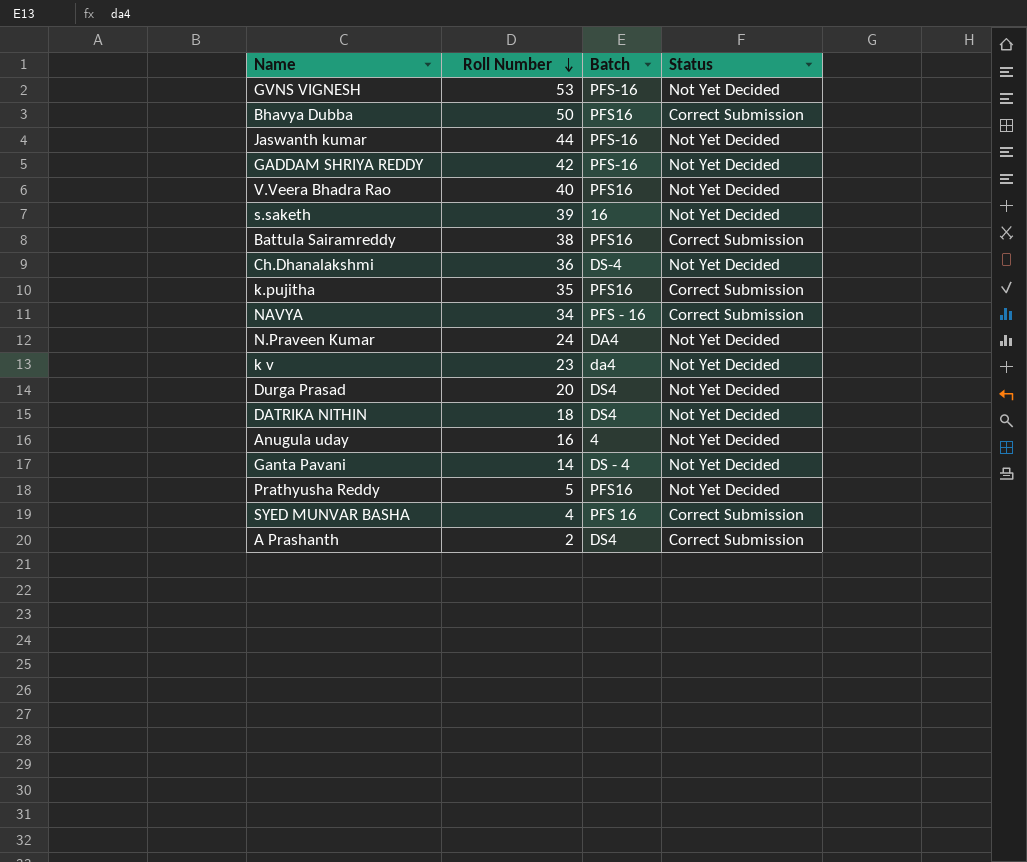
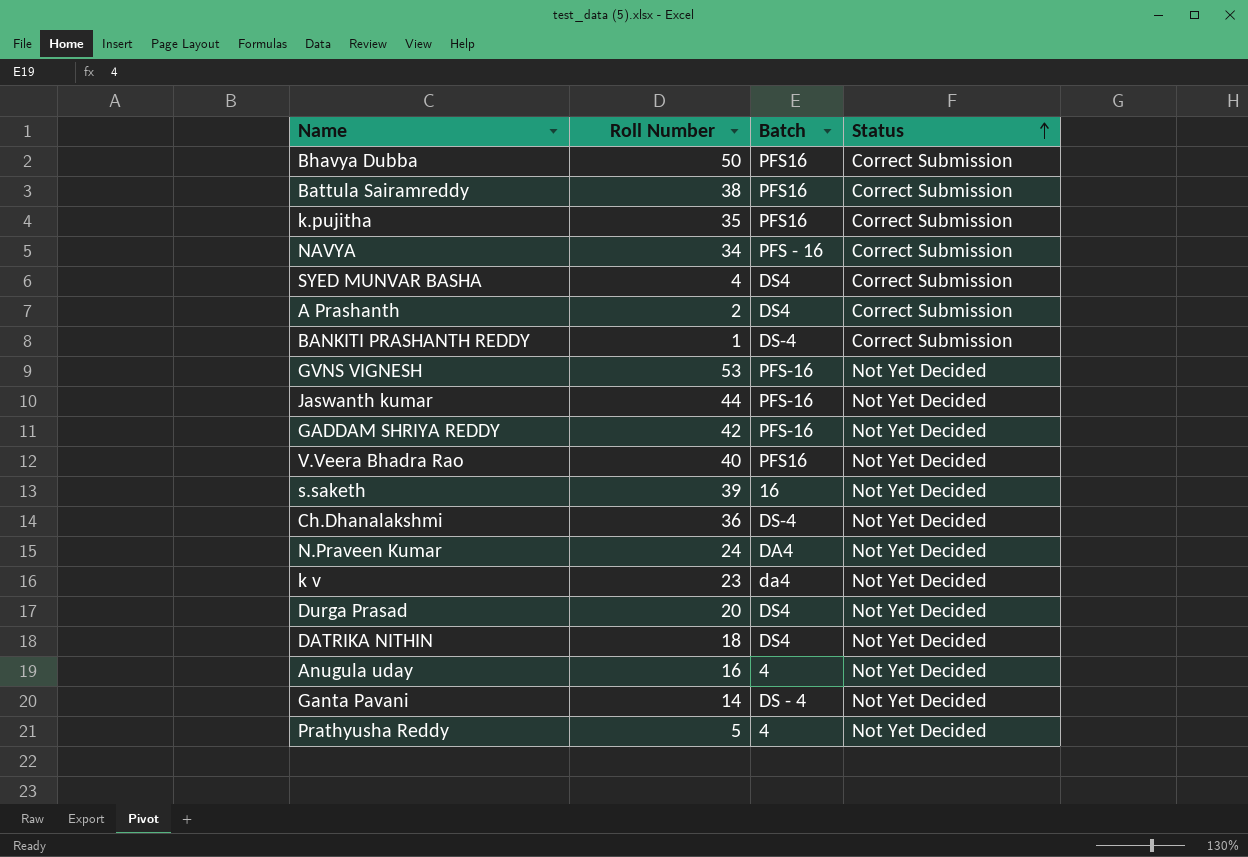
row order: Roll Number descending -> Status ascending
SYED MUNVAR BASHA | Batch: PFS 16 -> DS4
row BANKITI PRASHANTH REDDY: none -> 1 | DS-4 | Correct Submission
Prathyusha Reddy | Batch: PFS16 -> 4

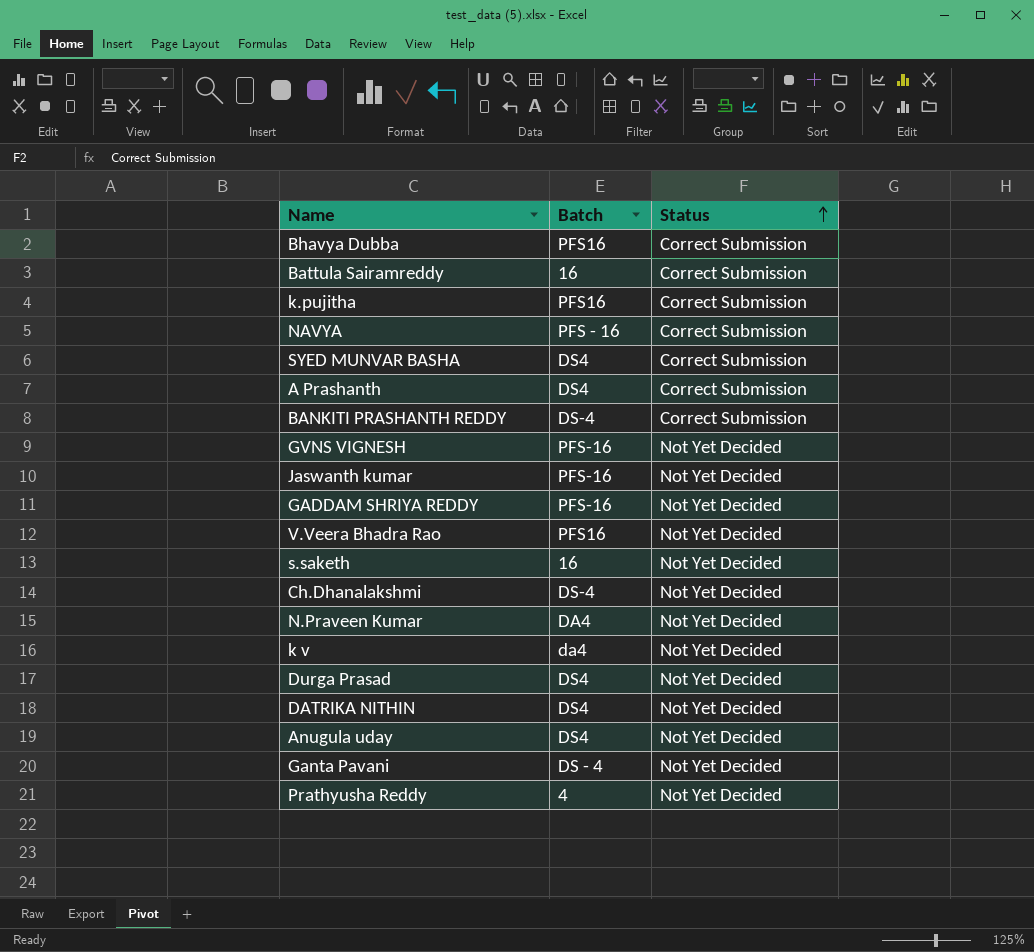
column Roll Number | position: 2 -> none
Battula Sairamreddy | Batch: PFS16 -> 16
Anugula uday | Batch: 4 -> DS4

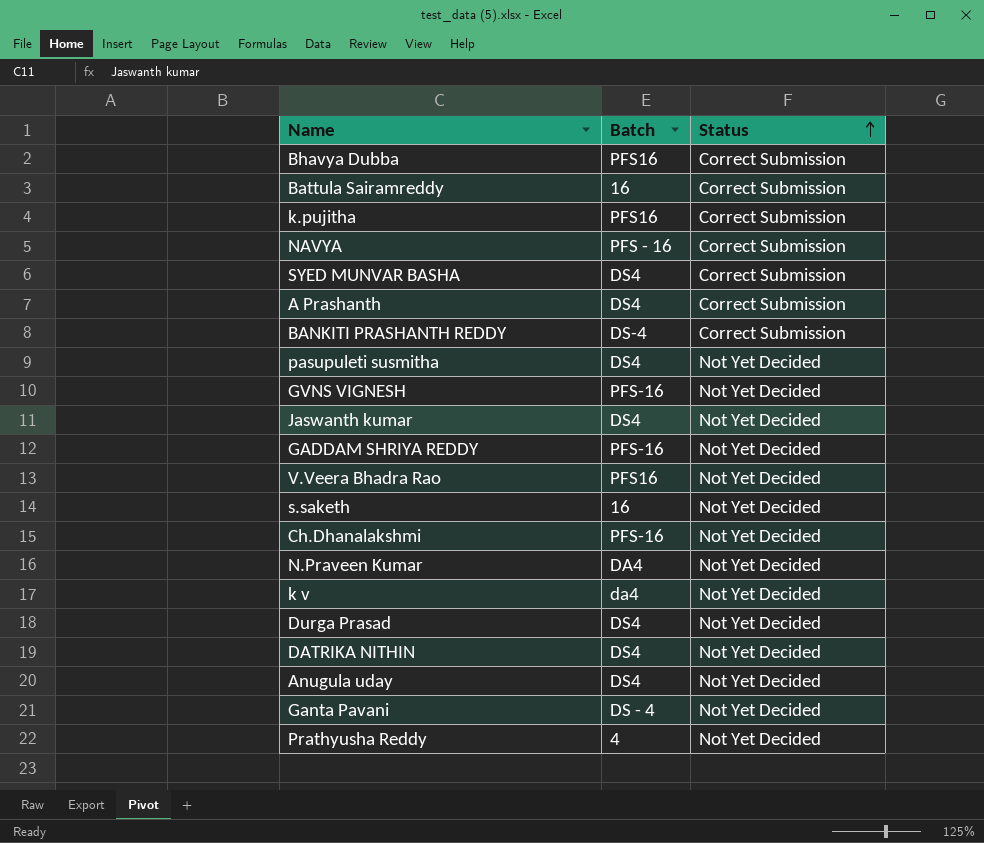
row pasupuleti susmitha: none -> DS4 | Not Yet Decided
Jaswanth kumar | Batch: PFS-16 -> DS4
Ch.Dhanalakshmi | Batch: DS-4 -> PFS-16

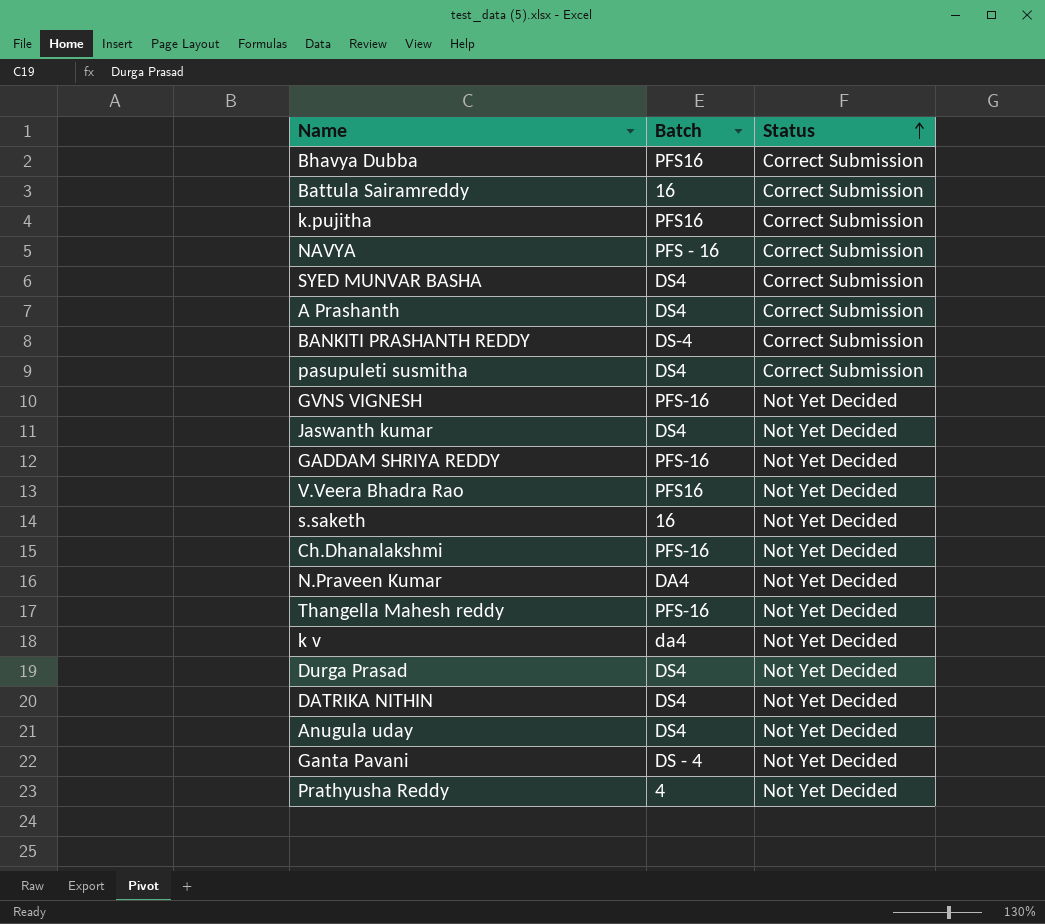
pasupuleti susmitha | Status: Not Yet Decided -> Correct Submission
row Thangella Mahesh reddy: none -> PFS-16 | Not Yet Decided

